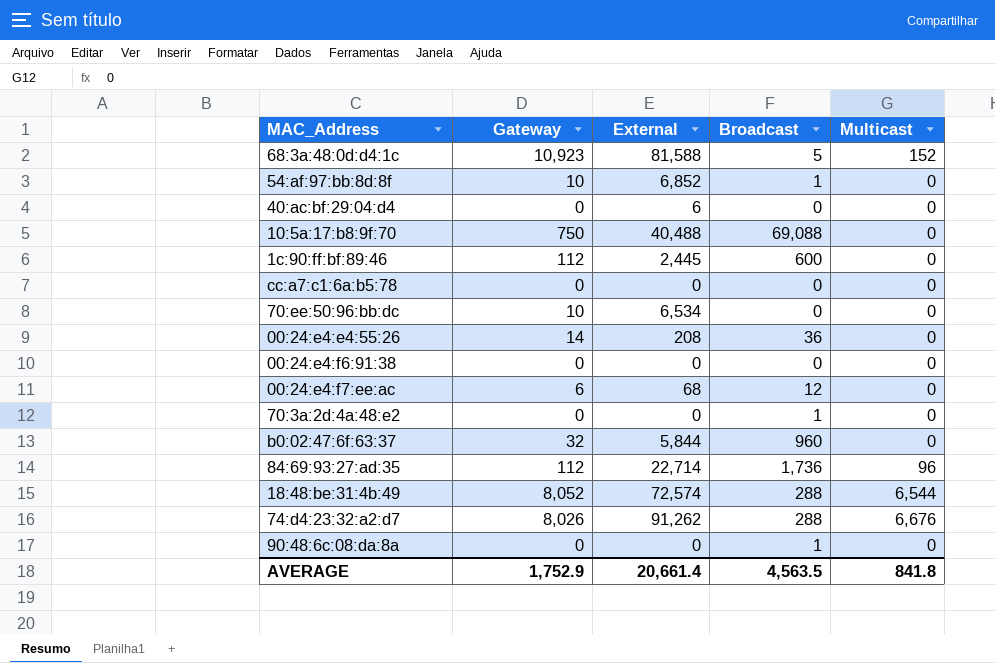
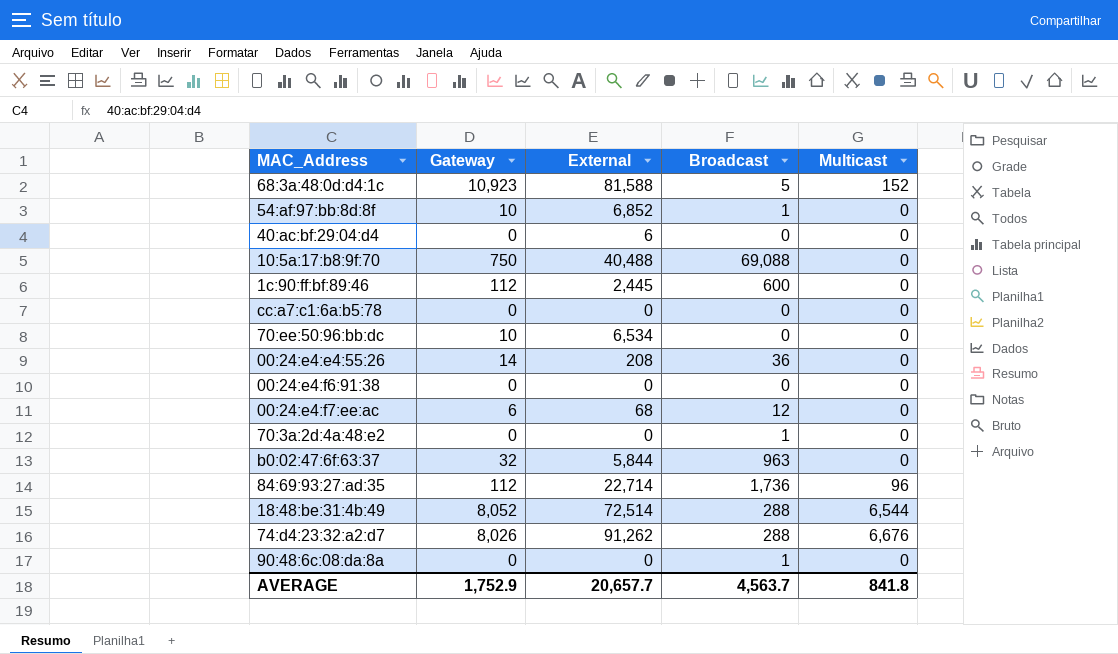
b0:02:47:6f:63:37 | Broadcast: 960 -> 963
18:48:be:31:4b:49 | External: 72,574 -> 72,514
AVERAGE | External: 20,661.4 -> 20,657.7
AVERAGE | Broadcast: 4,563.5 -> 4,563.7

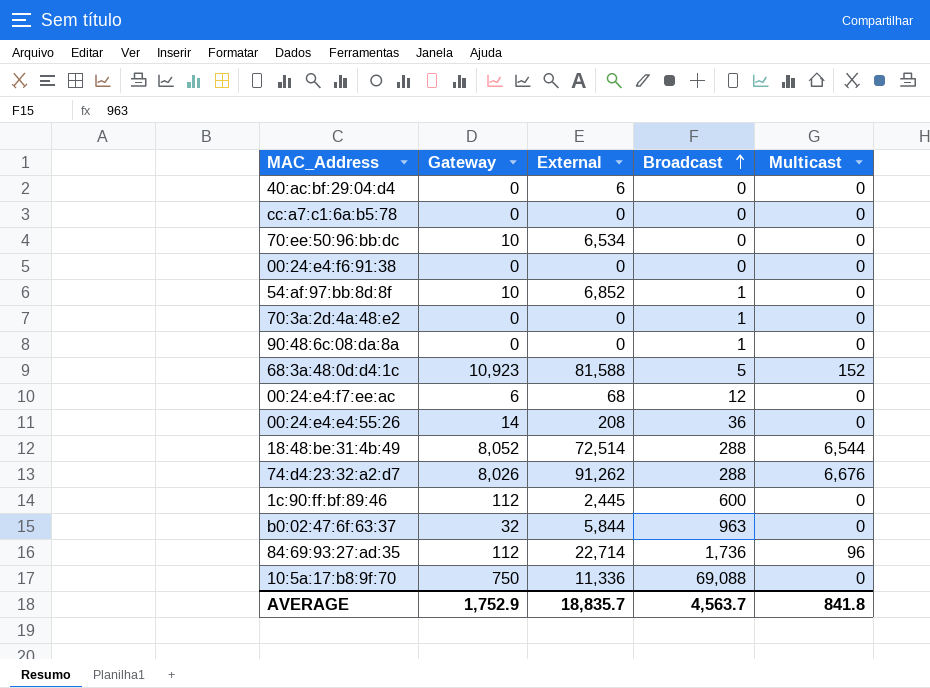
row order: none -> Broadcast ascending
10:5a:17:b8:9f:70 | External: 40,488 -> 11,336
AVERAGE | External: 20,657.7 -> 18,835.7

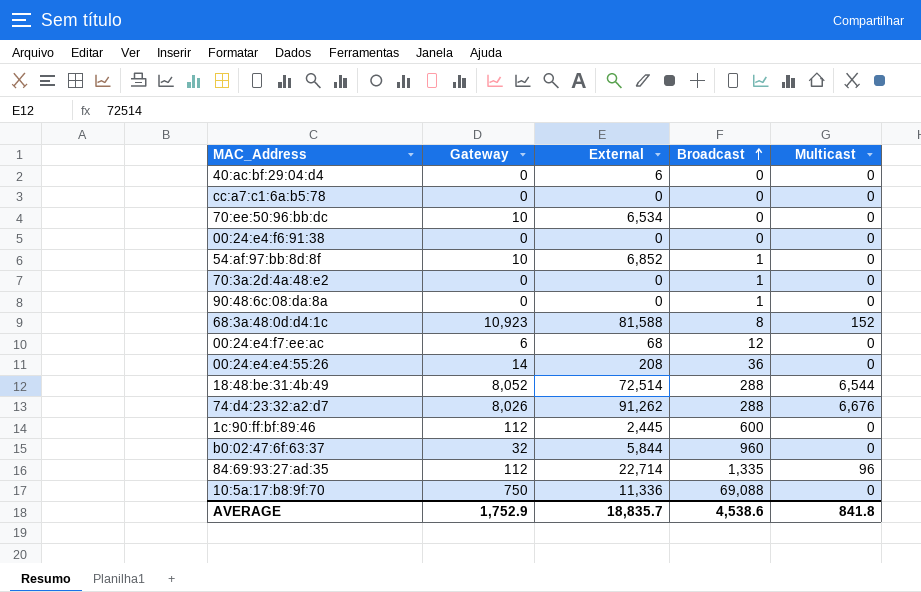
68:3a:48:0d:d4:1c | Broadcast: 5 -> 8
b0:02:47:6f:63:37 | Broadcast: 963 -> 960
84:69:93:27:ad:35 | Broadcast: 1,736 -> 1,335
AVERAGE | Broadcast: 4,563.7 -> 4,538.6

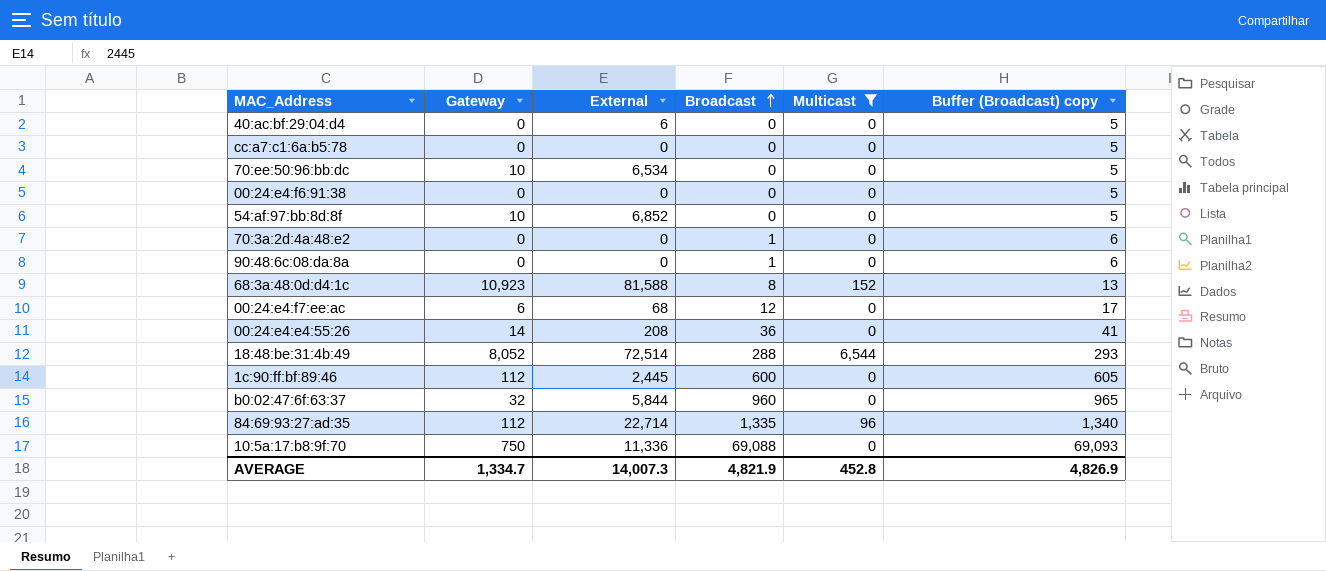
filter: none -> Multicast != 6,676
column Buffer (Broadcast) copy | formula: none -> [Broadcast] + 5
54:af:97:bb:8d:8f | Broadcast: 1 -> 0
AVERAGE | Gateway: 1,752.9 -> 1,334.7
AVERAGE | External: 18,835.7 -> 14,007.3
AVERAGE | Broadcast: 4,538.6 -> 4,821.9
AVERAGE | Multicast: 841.8 -> 452.8

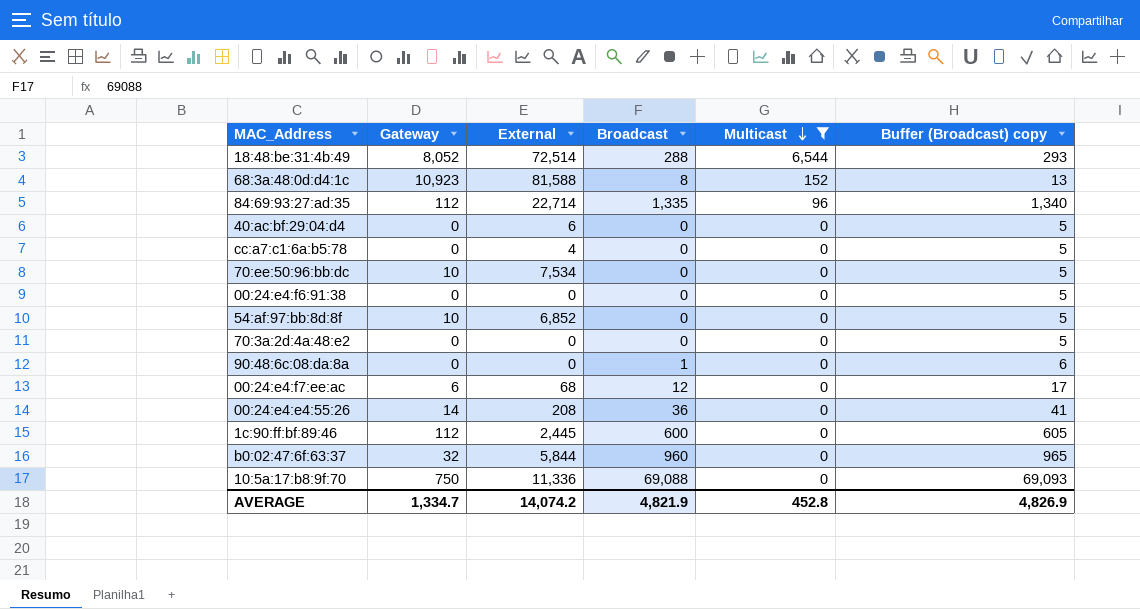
row order: Broadcast ascending -> Multicast descending
cc:a7:c1:6a:b5:78 | External: 0 -> 4
70:ee:50:96:bb:dc | External: 6,534 -> 7,534
70:3a:2d:4a:48:e2 | Broadcast: 1 -> 0
70:3a:2d:4a:48:e2 | Buffer (Broadcast) copy: 6 -> 5
AVERAGE | External: 14,007.3 -> 14,074.2

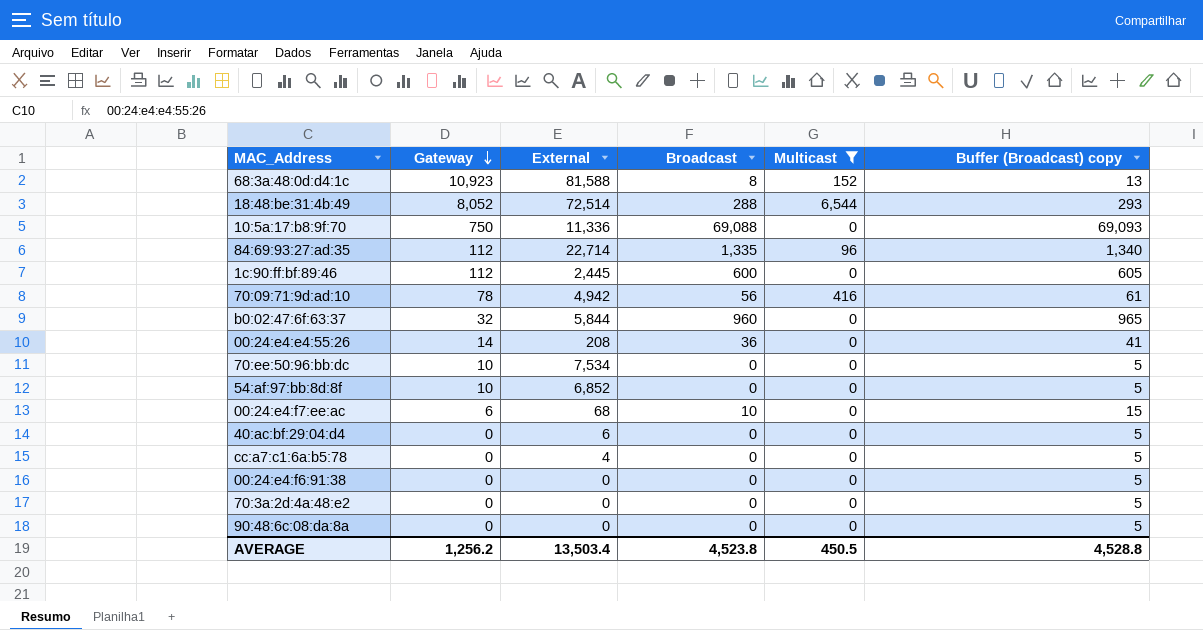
row order: Multicast descending -> Gateway descending
row 70:09:71:9d:ad:10: none -> 78 | 4,942 | 56 | 416 | 61
00:24:e4:f7:ee:ac | Broadcast: 12 -> 10
00:24:e4:f7:ee:ac | Buffer (Broadcast) copy: 17 -> 15
90:48:6c:08:da:8a | Broadcast: 1 -> 0
90:48:6c:08:da:8a | Buffer (Broadcast) copy: 6 -> 5
AVERAGE | Gateway: 1,334.7 -> 1,256.2
AVERAGE | External: 14,074.2 -> 13,503.4
AVERAGE | Broadcast: 4,821.9 -> 4,523.8
AVERAGE | Multicast: 452.8 -> 450.5
AVERAGE | Buffer (Broadcast) copy: 4,826.9 -> 4,528.8

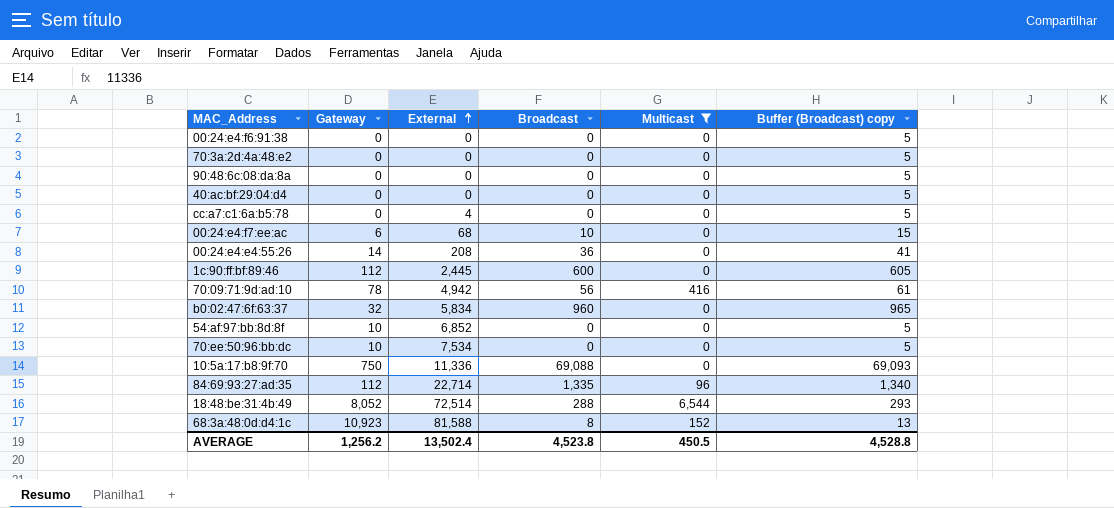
row order: Gateway descending -> External ascending
40:ac:bf:29:04:d4 | External: 6 -> 0
b0:02:47:6f:63:37 | External: 5,844 -> 5,834
AVERAGE | External: 13,503.4 -> 13,502.4

